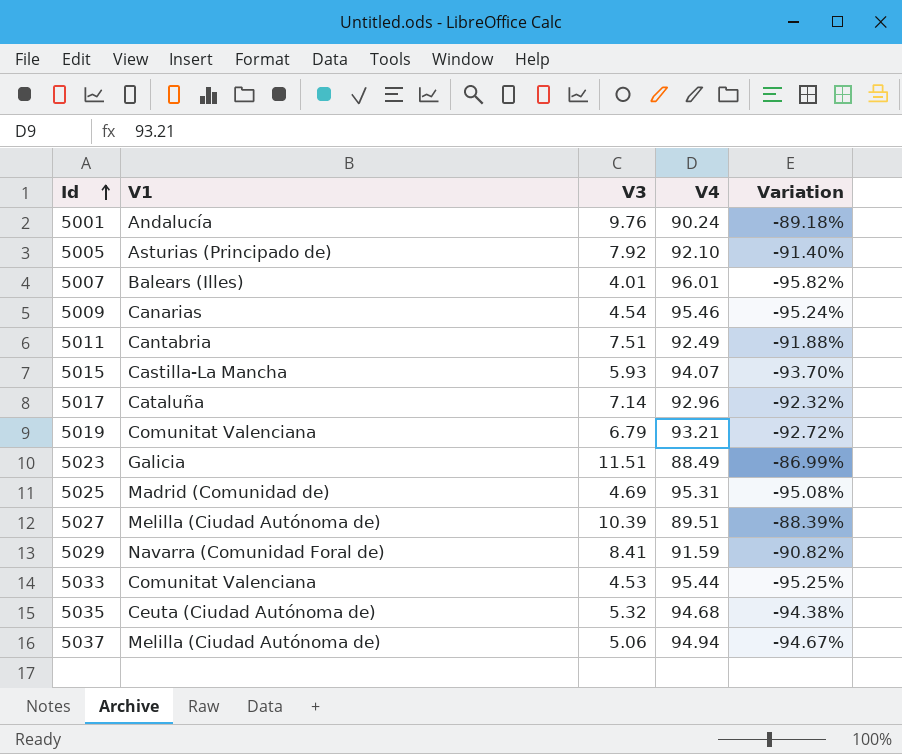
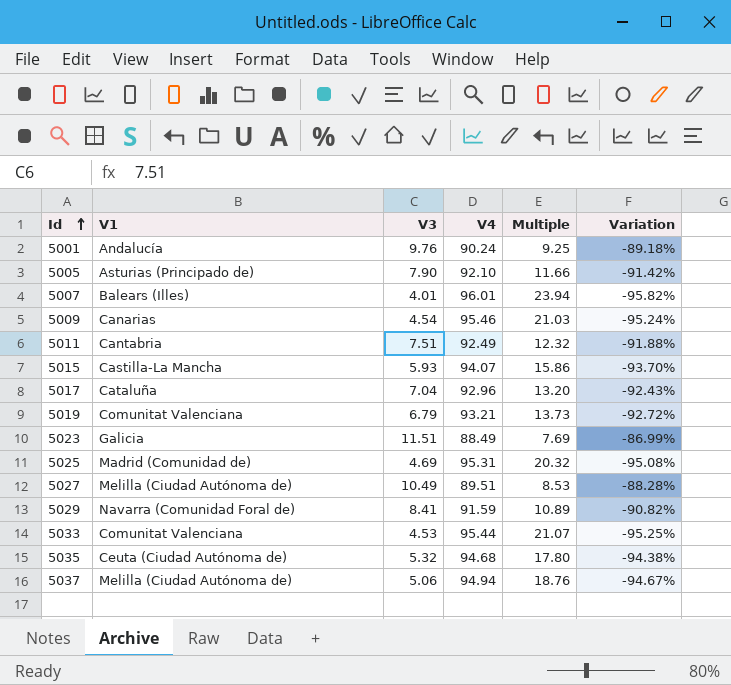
column Multiple | formula: none -> [V4] / [V3]
5005 | V3: 7.92 -> 7.90
5005 | Variation: -91.40% -> -91.42%
5017 | V3: 7.14 -> 7.04
5017 | Variation: -92.32% -> -92.43%
5027 | V3: 10.39 -> 10.49
5027 | Variation: -88.39% -> -88.28%

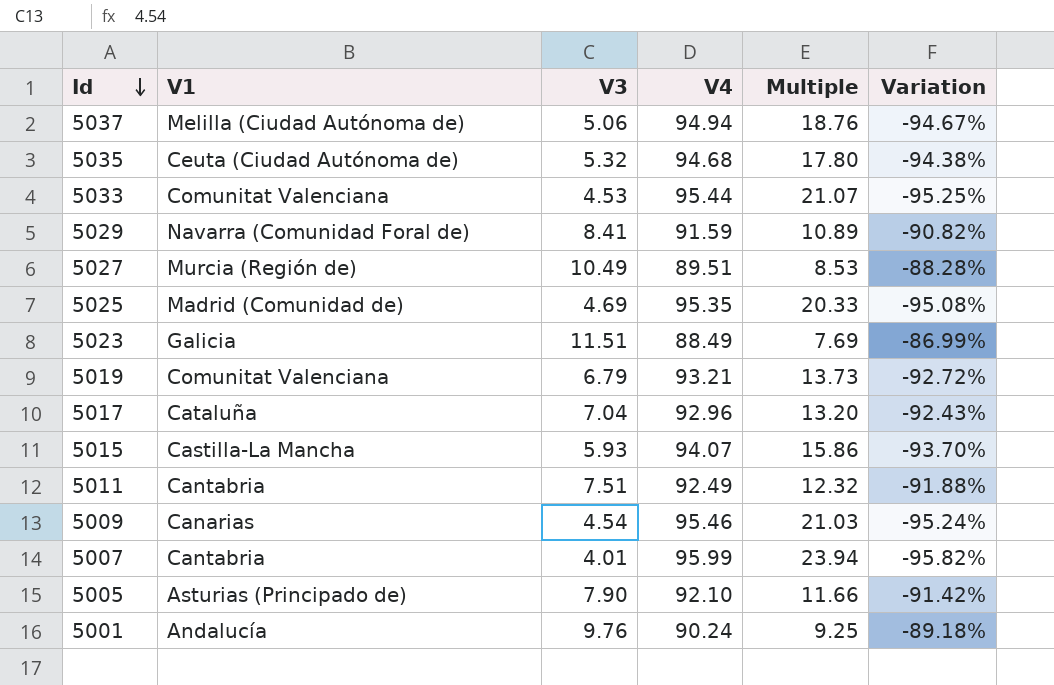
row order: Id ascending -> Id descending
5027 | V1: Melilla (Ciudad Autónoma de) -> Murcia (Región de)
5025 | V4: 95.31 -> 95.35
5025 | Multiple: 20.32 -> 20.33
5007 | V1: Balears (Illes) -> Cantabria
5007 | V4: 96.01 -> 95.99

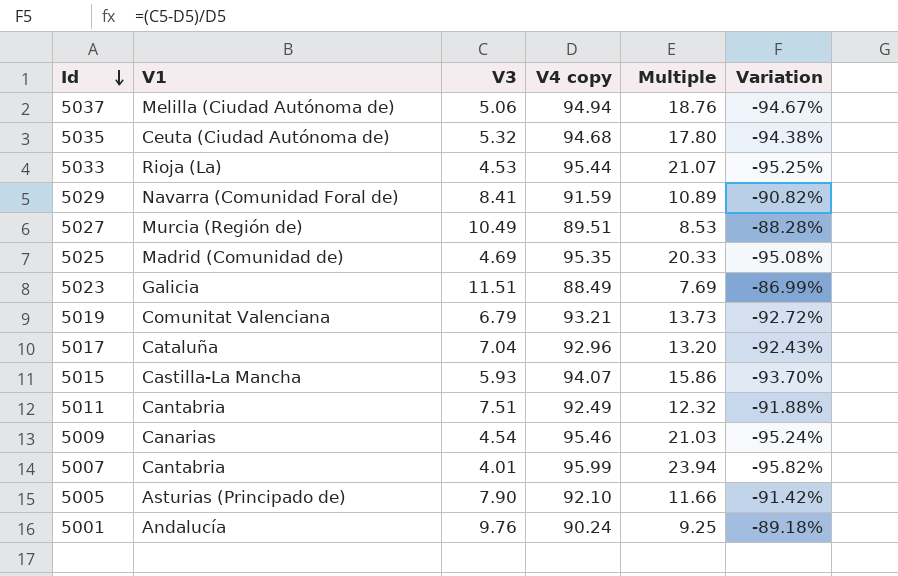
column name: V4 -> V4 copy
5033 | V1: Comunitat Valenciana -> Rioja (La)

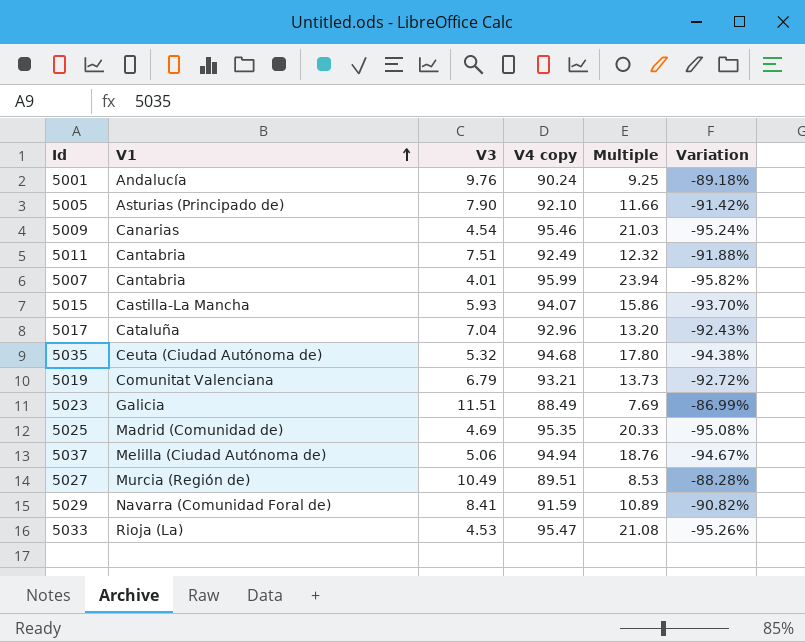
row order: Id descending -> V1 ascending
5033 | V4 copy: 95.44 -> 95.47
5033 | Multiple: 21.07 -> 21.08
5033 | Variation: -95.25% -> -95.26%

